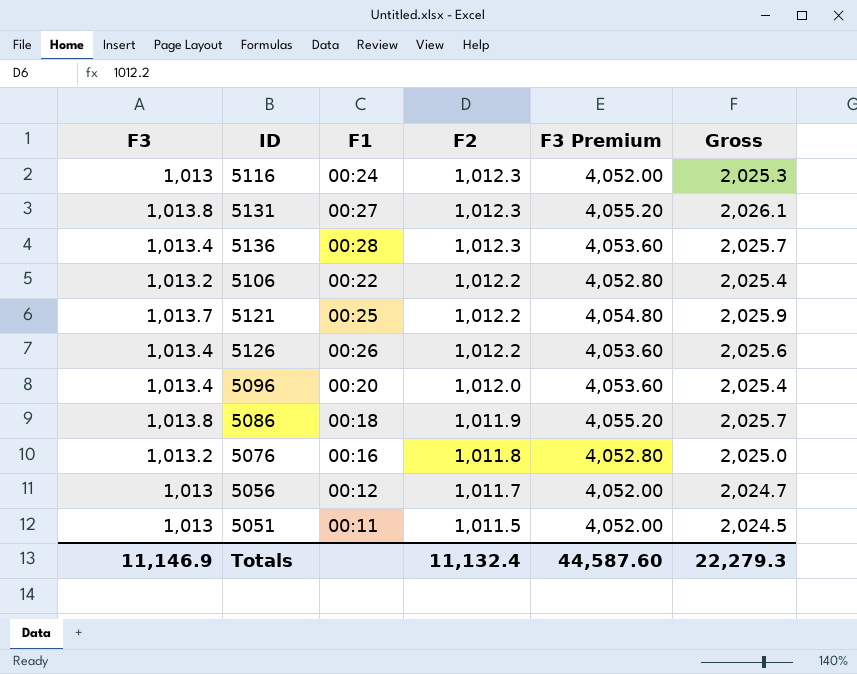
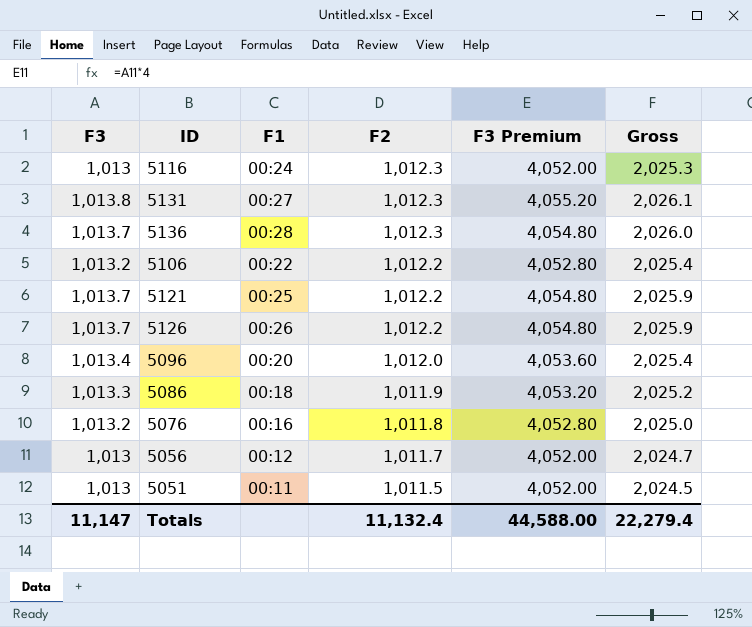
5136 | F3: 1,013.4 -> 1,013.7
5136 | F3 Premium: 4,053.60 -> 4,054.80
5136 | Gross: 2,025.7 -> 2,026.0
5126 | F3: 1,013.4 -> 1,013.7
5126 | F3 Premium: 4,053.60 -> 4,054.80
5126 | Gross: 2,025.6 -> 2,025.9
5086 | F3: 1,013.8 -> 1,013.3
5086 | F3 Premium: 4,055.20 -> 4,053.20
5086 | Gross: 2,025.7 -> 2,025.2
Totals | F3: 11,146.9 -> 11,147
Totals | F3 Premium: 44,587.60 -> 44,588.00
Totals | Gross: 22,279.3 -> 22,279.4

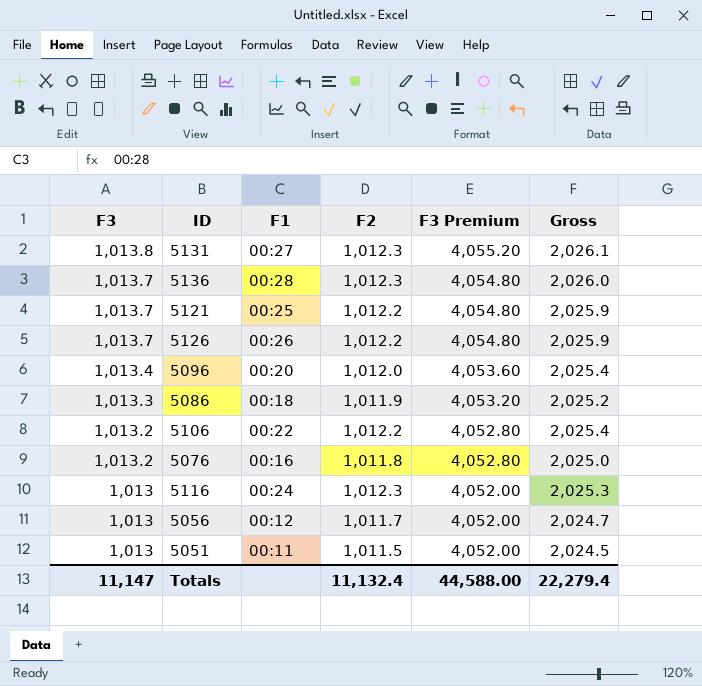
row order: F2 descending -> F3 descending

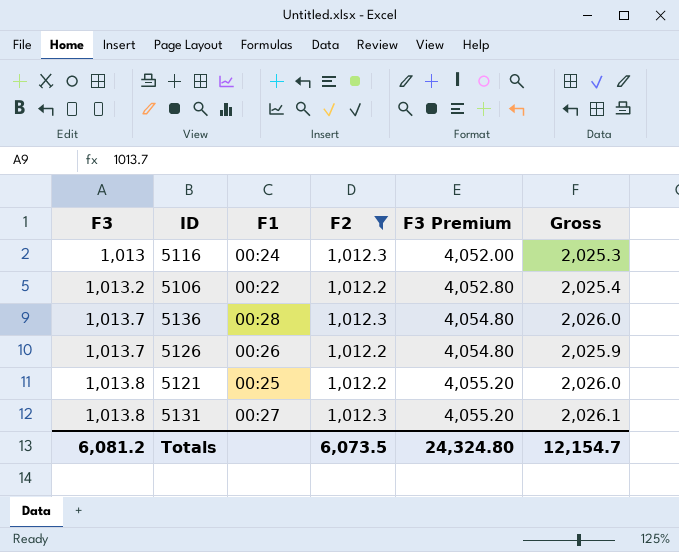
filter: none -> F2 >= 1,012.2
row order: F3 descending -> F3 ascending
5121 | F3: 1,013.7 -> 1,013.8
5121 | F3 Premium: 4,054.80 -> 4,055.20
5121 | Gross: 2,025.9 -> 2,026.0
Totals | F3: 11,147 -> 6,081.2
Totals | F2: 11,132.4 -> 6,073.5
Totals | F3 Premium: 44,588.00 -> 24,324.80
Totals | Gross: 22,279.4 -> 12,154.7

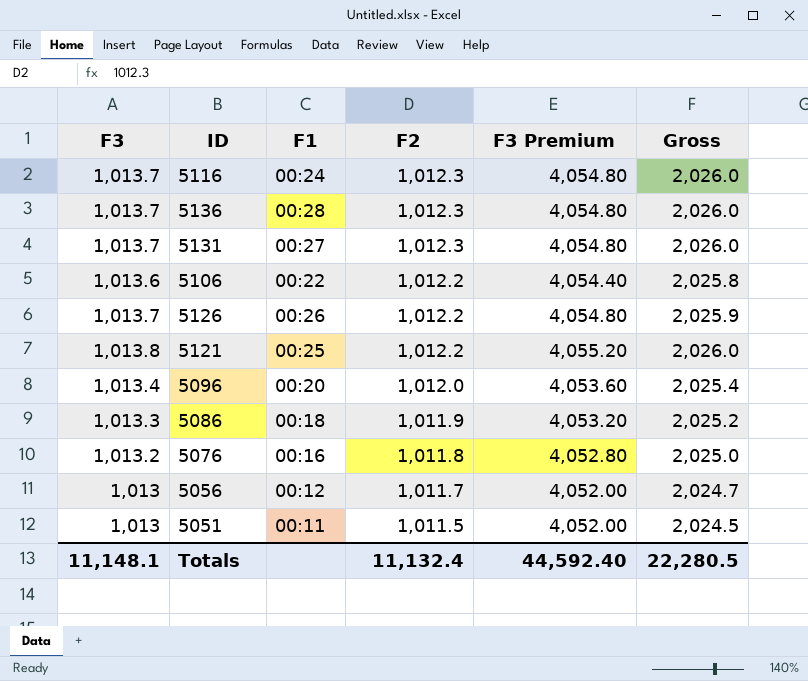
filter: F2 >= 1,012.2 -> none
row order: F3 ascending -> F2 descending
5116 | F3: 1,013 -> 1,013.7
5116 | F3 Premium: 4,052.00 -> 4,054.80
5116 | Gross: 2,025.3 -> 2,026.0
5131 | F3: 1,013.8 -> 1,013.7
5131 | F3 Premium: 4,055.20 -> 4,054.80
5131 | Gross: 2,026.1 -> 2,026.0
5106 | F3: 1,013.2 -> 1,013.6
5106 | F3 Premium: 4,052.80 -> 4,054.40
5106 | Gross: 2,025.4 -> 2,025.8
Totals | F3: 6,081.2 -> 11,148.1
Totals | F2: 6,073.5 -> 11,132.4
Totals | F3 Premium: 24,324.80 -> 44,592.40
Totals | Gross: 12,154.7 -> 22,280.5

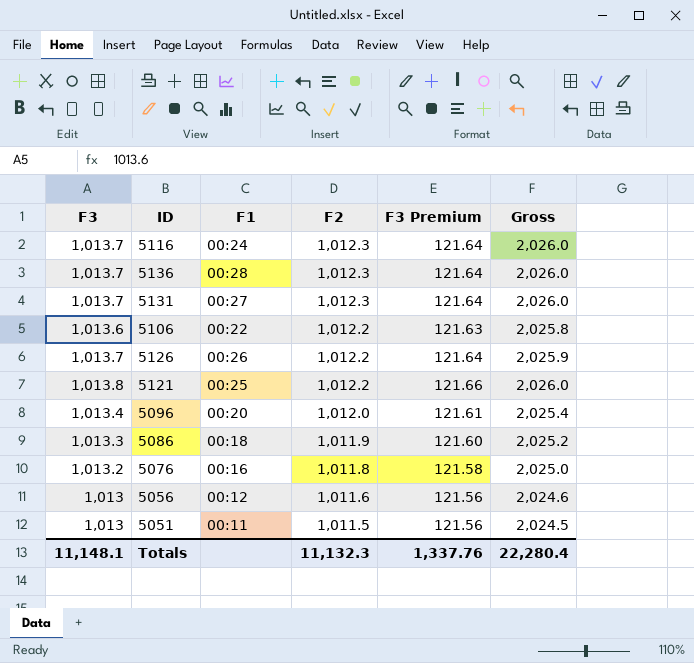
column F3 Premium | formula: [F3] * 4 -> [F3] * 0.12
5056 | F2: 1,011.7 -> 1,011.6
5056 | Gross: 2,024.7 -> 2,024.6
Totals | F2: 11,132.4 -> 11,132.3
Totals | F3 Premium: 44,592.40 -> 1,337.76
Totals | Gross: 22,280.5 -> 22,280.4

